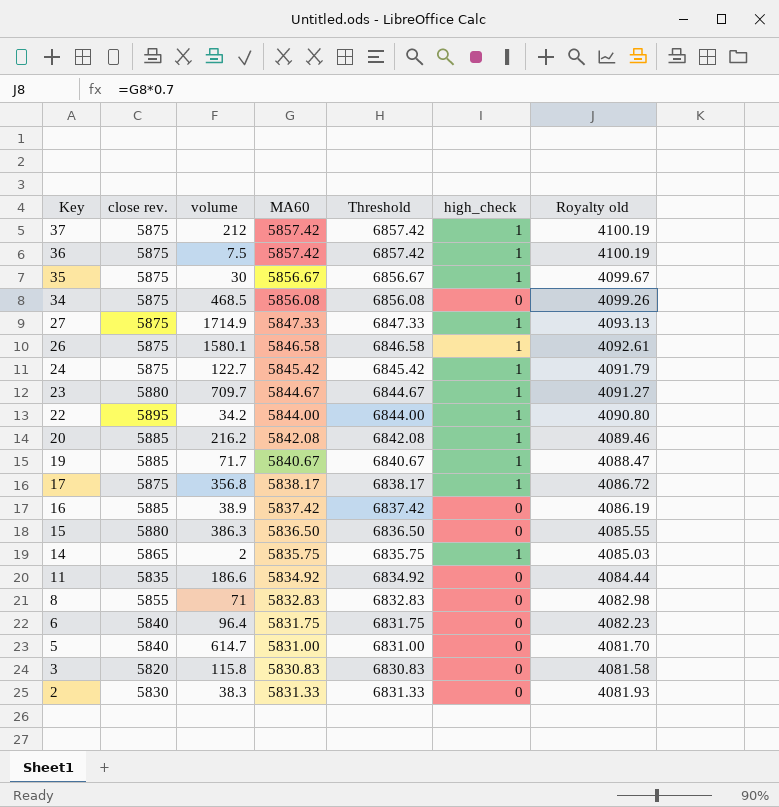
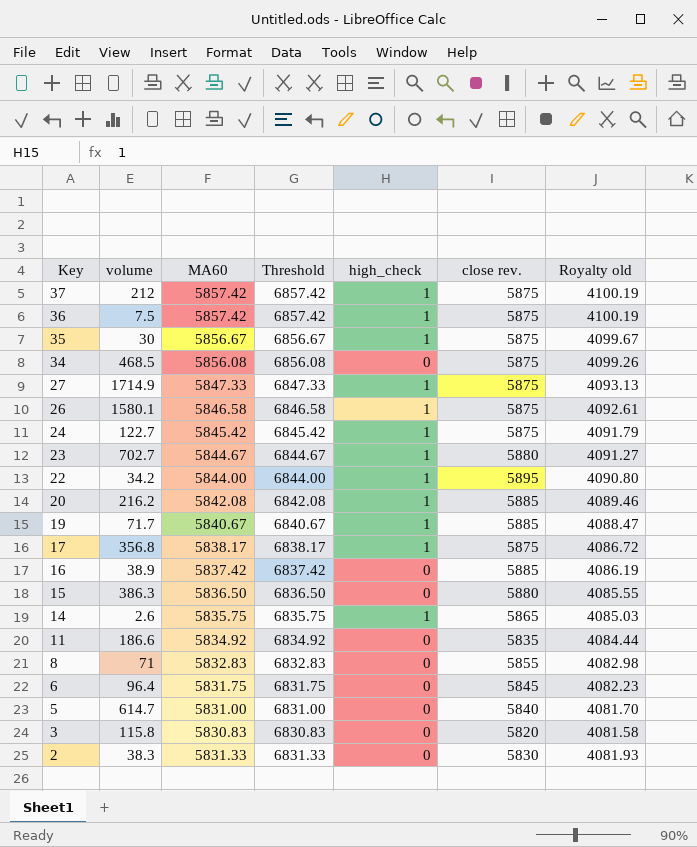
column close rev. | position: 2 -> 6
23 | volume: 709.7 -> 702.7
14 | volume: 2 -> 2.6
6 | close rev.: 5840 -> 5845

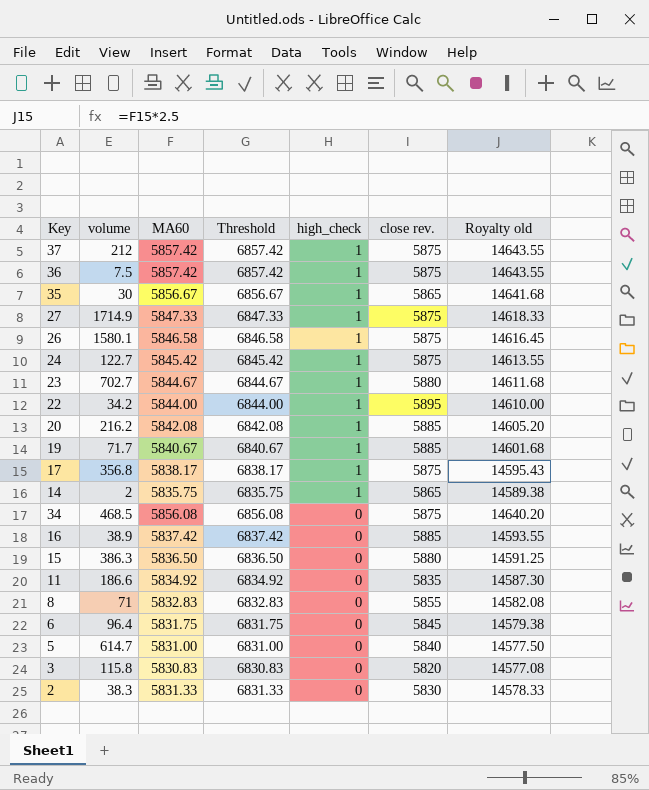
row order: Key descending -> high_check descending
column Royalty old | formula: [MA60] * 0.7 -> [MA60] * 2.5
35 | close rev.: 5875 -> 5865
14 | volume: 2.6 -> 2

